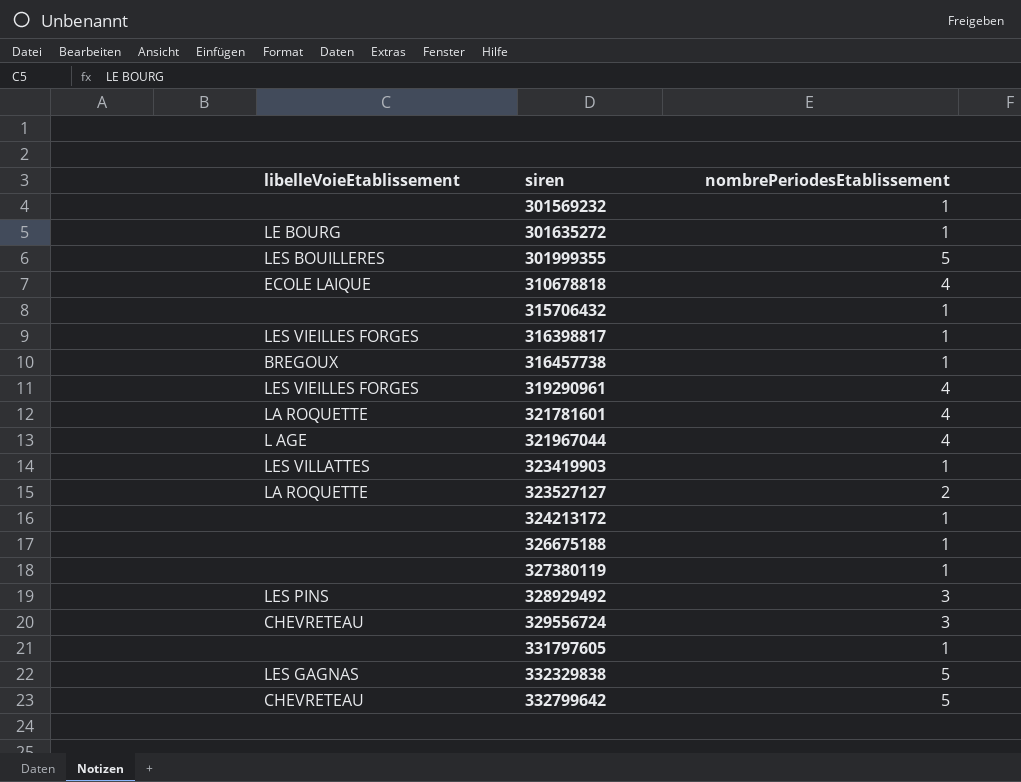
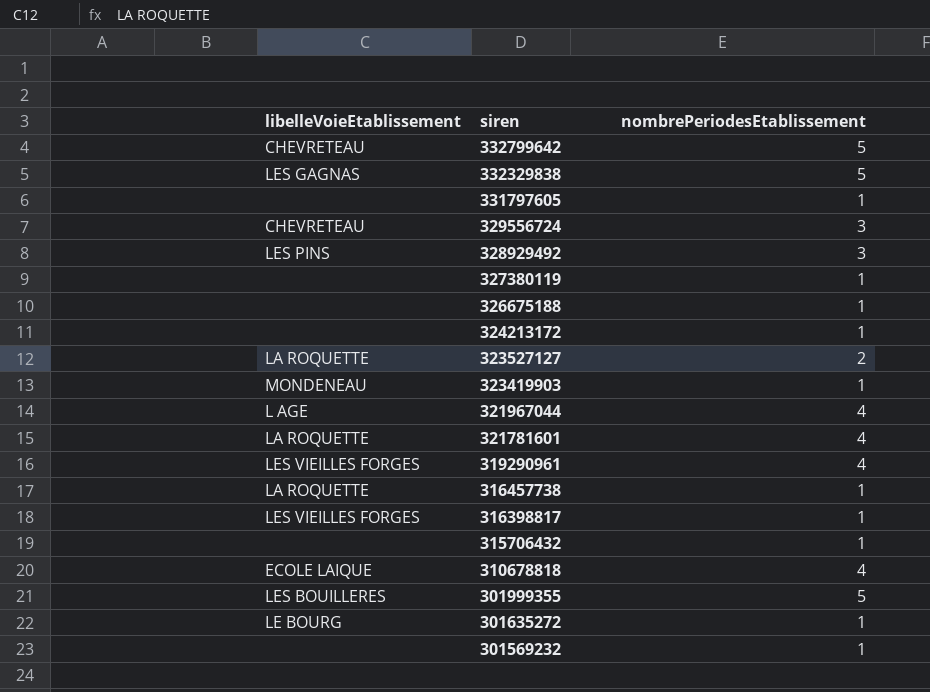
row order: siren ascending -> siren descending
323419903 | libelleVoieEtablissement: LES VILLATTES -> MONDENEAU
316457738 | libelleVoieEtablissement: BREGOUX -> LA ROQUETTE

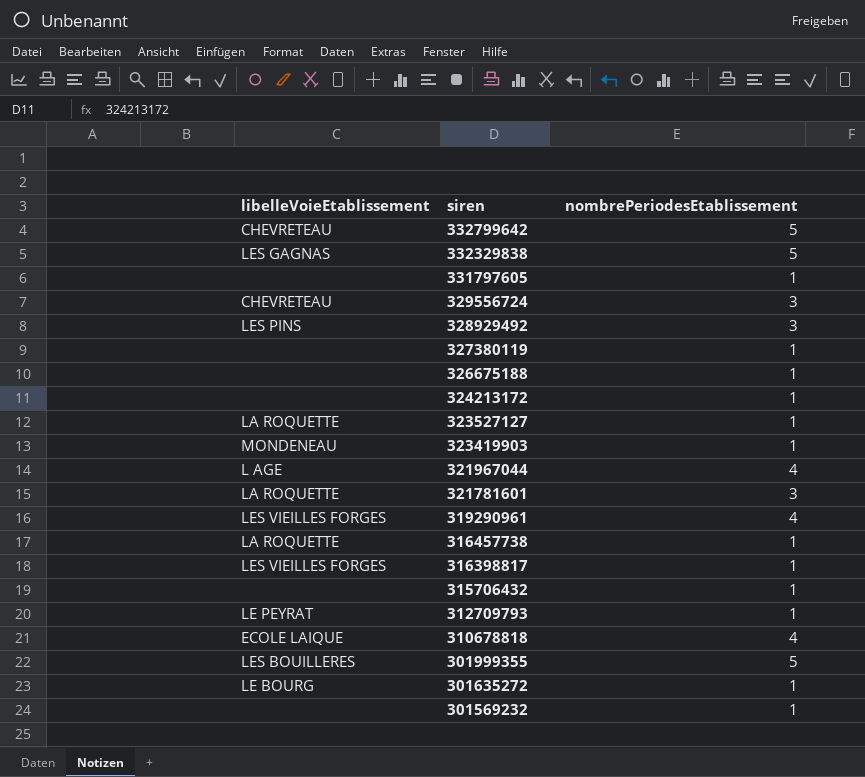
323527127 | nombrePeriodesEtablissement: 2 -> 1
321781601 | nombrePeriodesEtablissement: 4 -> 3
row 312709793: none -> LE PEYRAT | 1

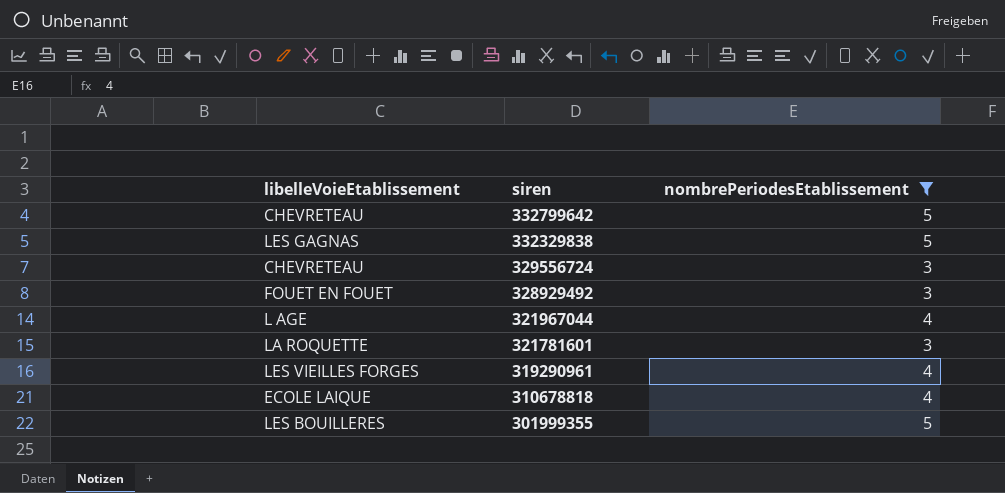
filter: none -> nombrePeriodesEtablissement != 1
328929492 | libelleVoieEtablissement: LES PINS -> FOUET EN FOUET

